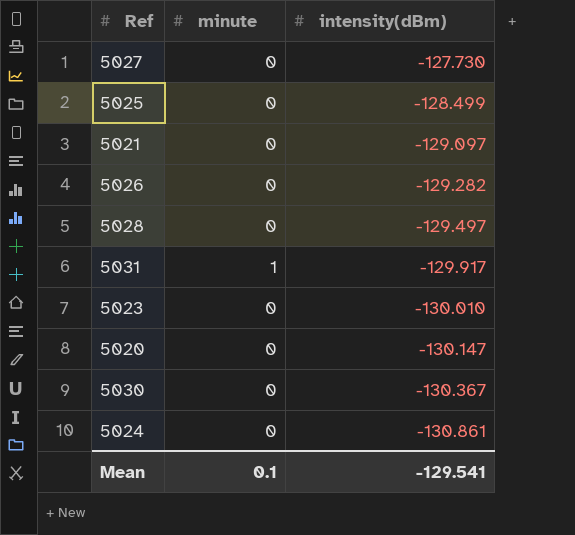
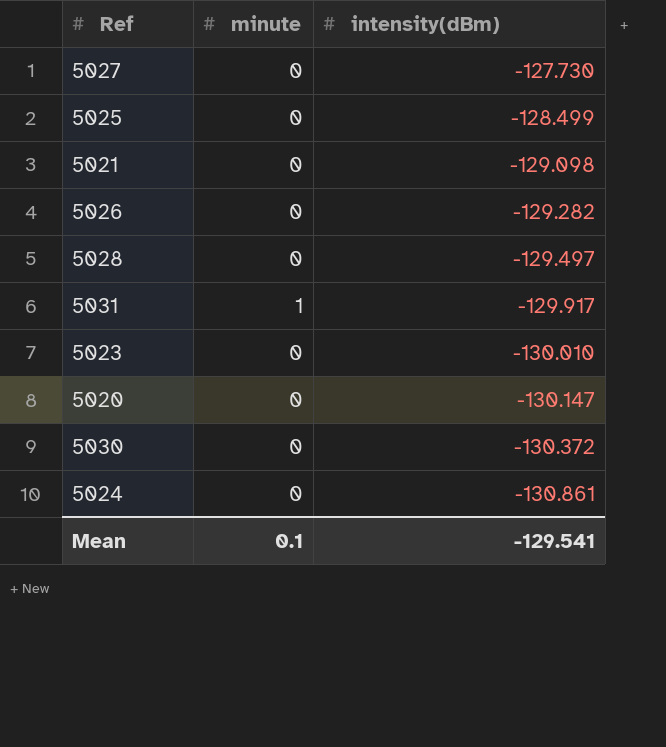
5021 | intensity(dBm): -129.097 -> -129.098
5030 | intensity(dBm): -130.367 -> -130.372

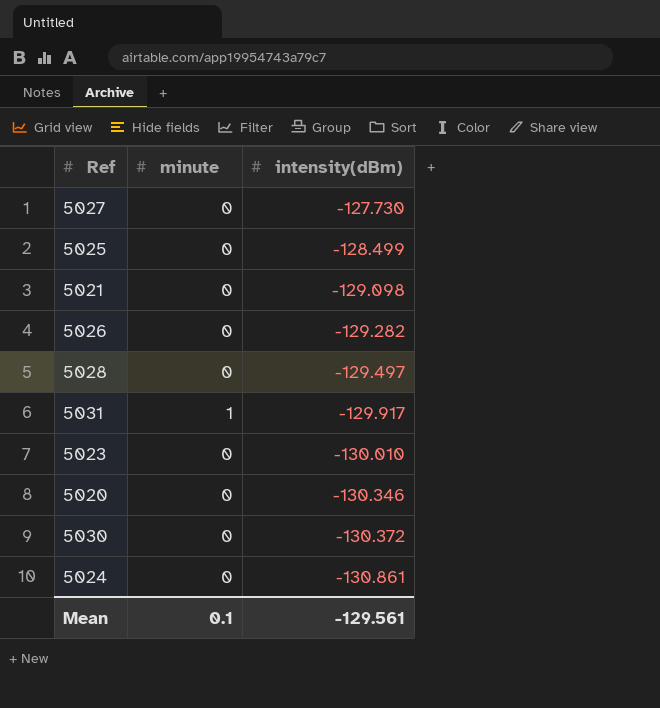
5020 | intensity(dBm): -130.147 -> -130.346
Mean | intensity(dBm): -129.541 -> -129.561

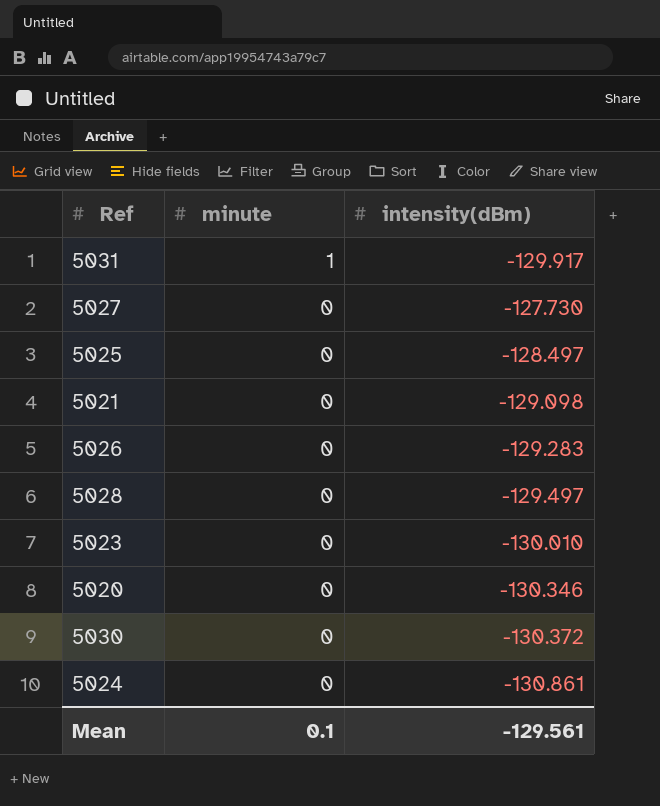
row order: intensity(dBm) descending -> minute descending
5025 | intensity(dBm): -128.499 -> -128.497
5026 | intensity(dBm): -129.282 -> -129.283

